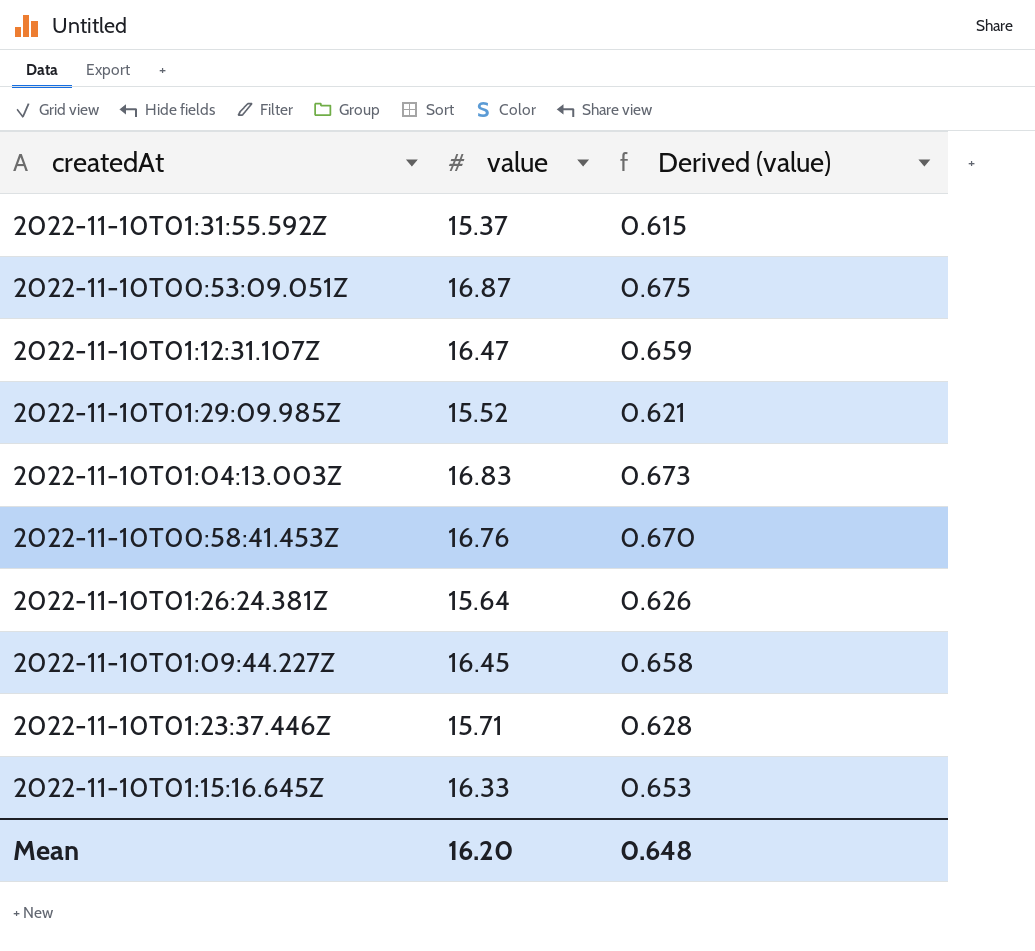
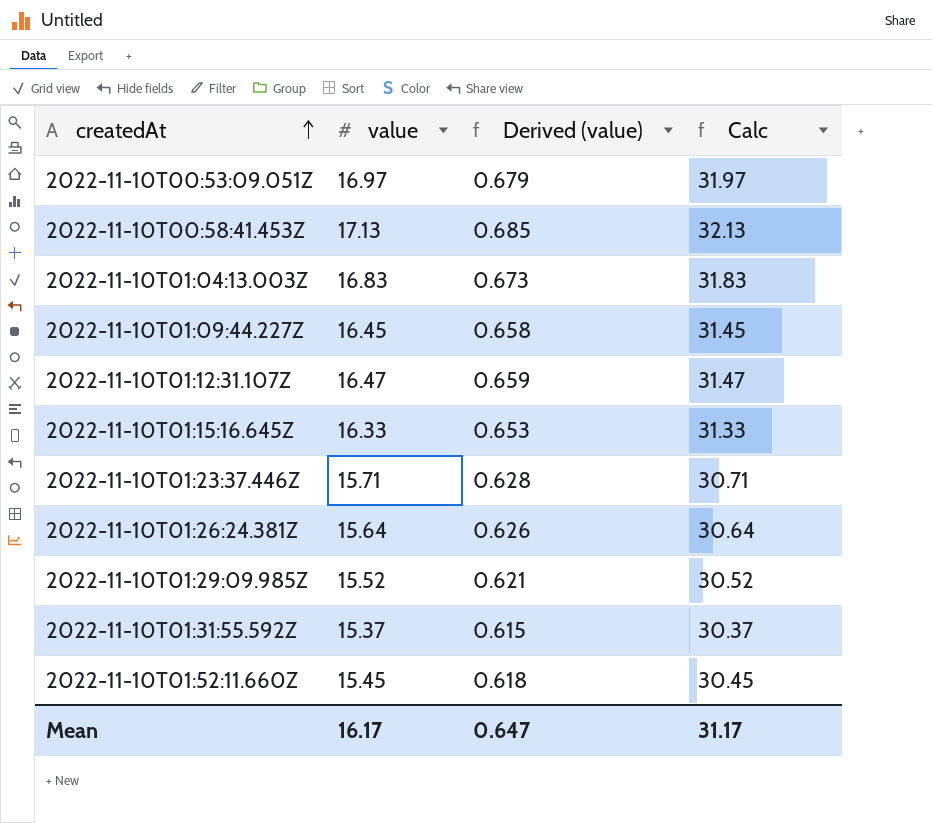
row order: none -> createdAt ascending
column Calc | formula: none -> [value] + 15
2022-11-10T00:53:09.051Z | value: 16.87 -> 16.97
2022-11-10T00:53:09.051Z | Derived (value): 0.675 -> 0.679
2022-11-10T00:58:41.453Z | value: 16.76 -> 17.13
2022-11-10T00:58:41.453Z | Derived (value): 0.670 -> 0.685
row 2022-11-10T01:52:11.660Z: none -> 15.45 | 0.618 | 30.45
Mean | value: 16.20 -> 16.17
Mean | Derived (value): 0.648 -> 0.647

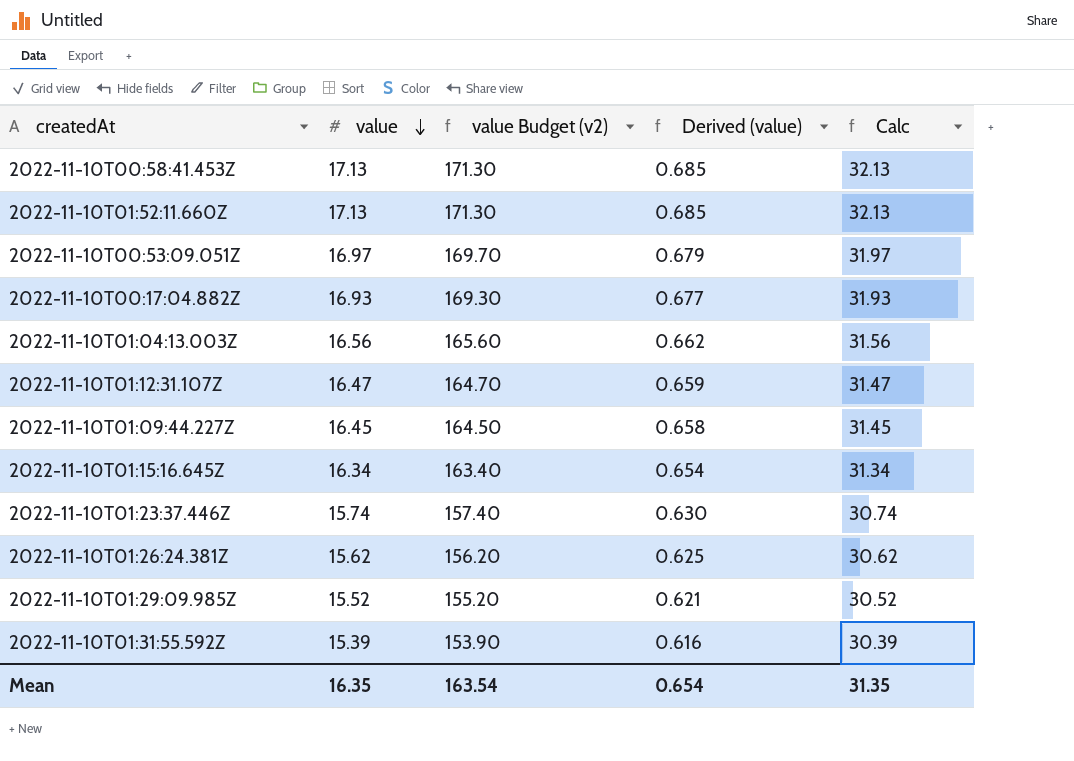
row order: createdAt ascending -> value descending
column value Budget (v2) | formula: none -> [value] * 10
2022-11-10T01:52:11.660Z | value: 15.45 -> 17.13
2022-11-10T01:52:11.660Z | Derived (value): 0.618 -> 0.685
2022-11-10T01:52:11.660Z | Calc: 30.45 -> 32.13
row 2022-11-10T00:17:04.882Z: none -> 16.93 | 169.30 | 0.677 | 31.93
2022-11-10T01:04:13.003Z | value: 16.83 -> 16.56
2022-11-10T01:04:13.003Z | Derived (value): 0.673 -> 0.662
2022-11-10T01:04:13.003Z | Calc: 31.83 -> 31.56
2022-11-10T01:15:16.645Z | value: 16.33 -> 16.34
2022-11-10T01:15:16.645Z | Derived (value): 0.653 -> 0.654
2022-11-10T01:15:16.645Z | Calc: 31.33 -> 31.34
2022-11-10T01:23:37.446Z | value: 15.71 -> 15.74
2022-11-10T01:23:37.446Z | Derived (value): 0.628 -> 0.630
2022-11-10T01:23:37.446Z | Calc: 30.71 -> 30.74
2022-11-10T01:26:24.381Z | value: 15.64 -> 15.62
2022-11-10T01:26:24.381Z | Derived (value): 0.626 -> 0.625
2022-11-10T01:26:24.381Z | Calc: 30.64 -> 30.62
2022-11-10T01:31:55.592Z | value: 15.37 -> 15.39
2022-11-10T01:31:55.592Z | Derived (value): 0.615 -> 0.616
2022-11-10T01:31:55.592Z | Calc: 30.37 -> 30.39
Mean | value: 16.17 -> 16.35
Mean | Derived (value): 0.647 -> 0.654
Mean | Calc: 31.17 -> 31.35

